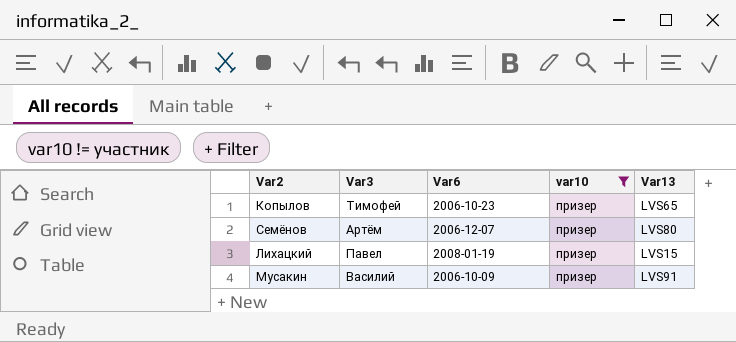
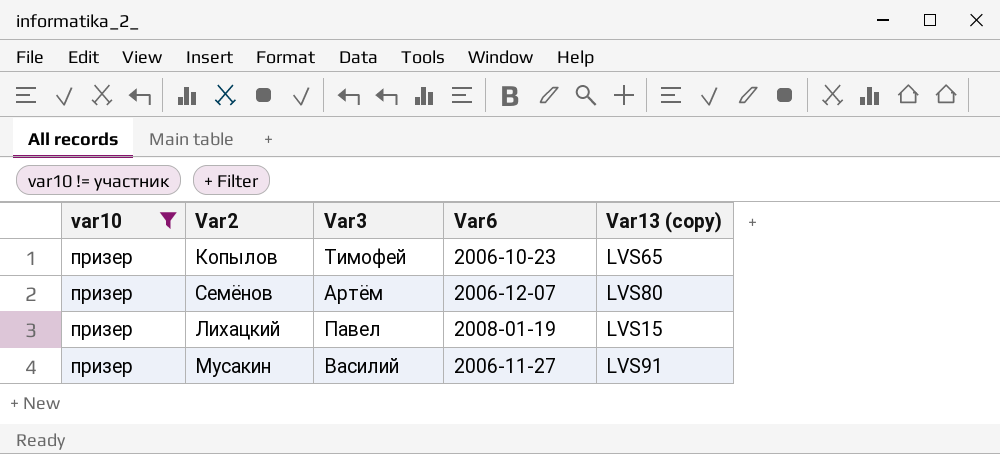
column var10 | position: 4 -> 1
column name: Var13 -> Var13 (copy)
Мусакин | Var6: 2006-10-09 -> 2006-11-27

